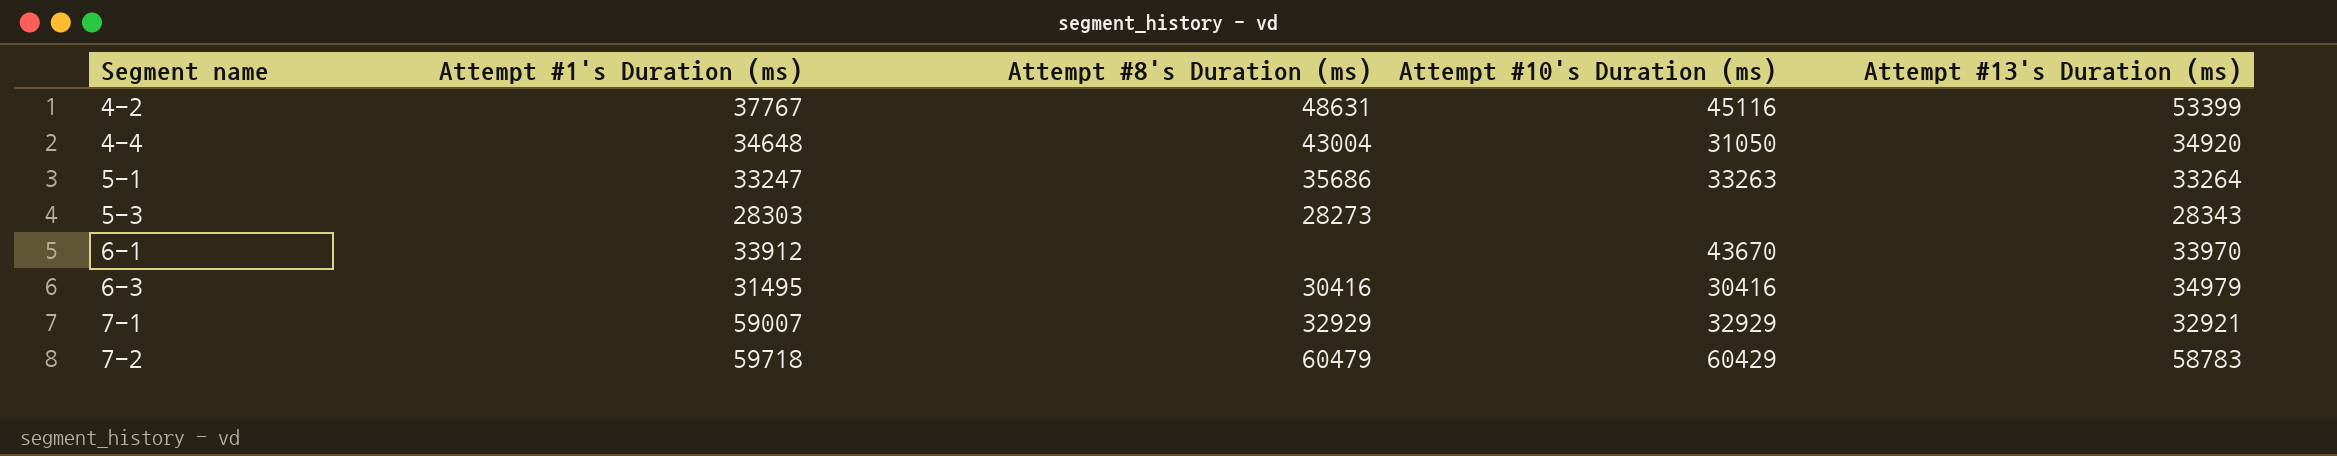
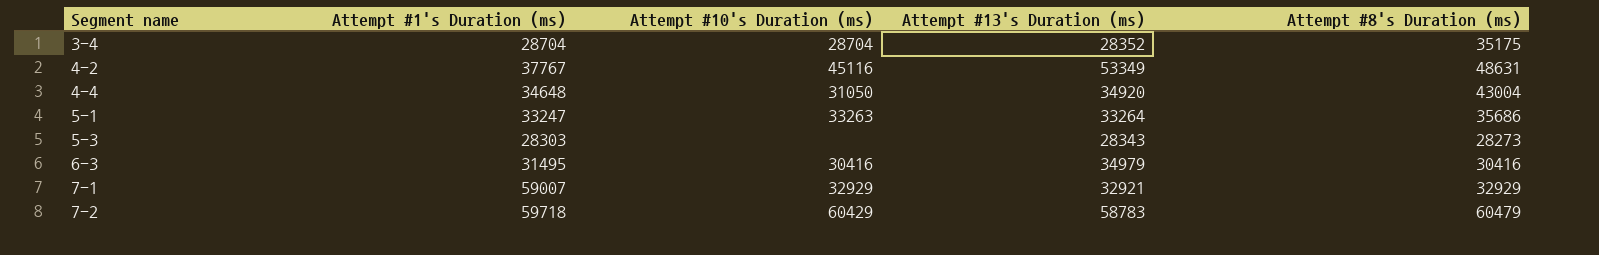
column Attempt #8's Duration (ms) | position: 3 -> 5
row 6-1: 33912 | none | 43670 | 33970 -> none
row 3-4: none -> 28704 | 28704 | 28352 | 35175
4-2 | Attempt #13's Duration (ms): 53399 -> 53349

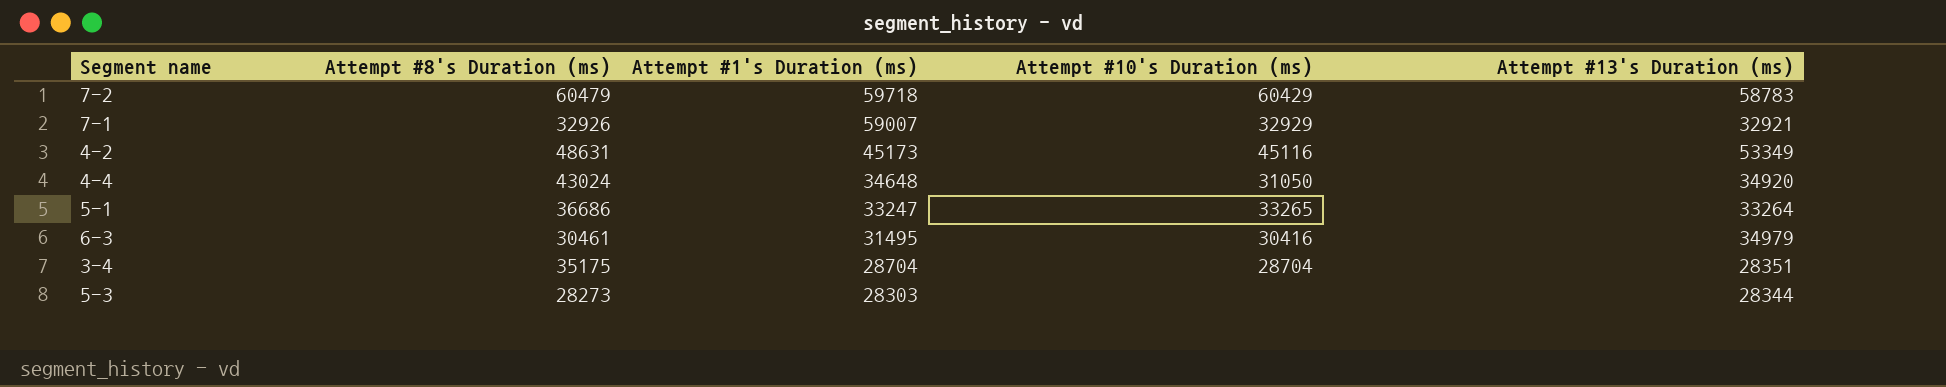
row order: Segment name ascending -> Attempt #1's Duration (ms) descending
column Attempt #8's Duration (ms) | position: 5 -> 2
7-1 | Attempt #8's Duration (ms): 32929 -> 32926
4-2 | Attempt #1's Duration (ms): 37767 -> 45173
4-4 | Attempt #8's Duration (ms): 43004 -> 43024
5-1 | Attempt #8's Duration (ms): 35686 -> 36686
5-1 | Attempt #10's Duration (ms): 33263 -> 33265
6-3 | Attempt #8's Duration (ms): 30416 -> 30461
3-4 | Attempt #13's Duration (ms): 28352 -> 28351
5-3 | Attempt #13's Duration (ms): 28343 -> 28344

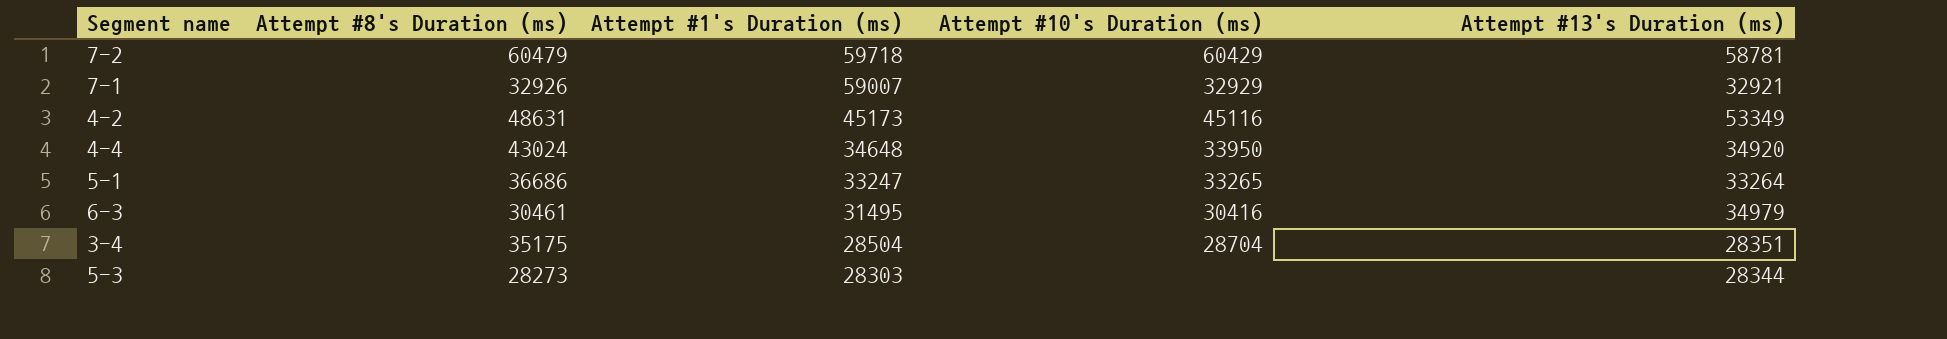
7-2 | Attempt #13's Duration (ms): 58783 -> 58781
4-4 | Attempt #10's Duration (ms): 31050 -> 33950
3-4 | Attempt #1's Duration (ms): 28704 -> 28504

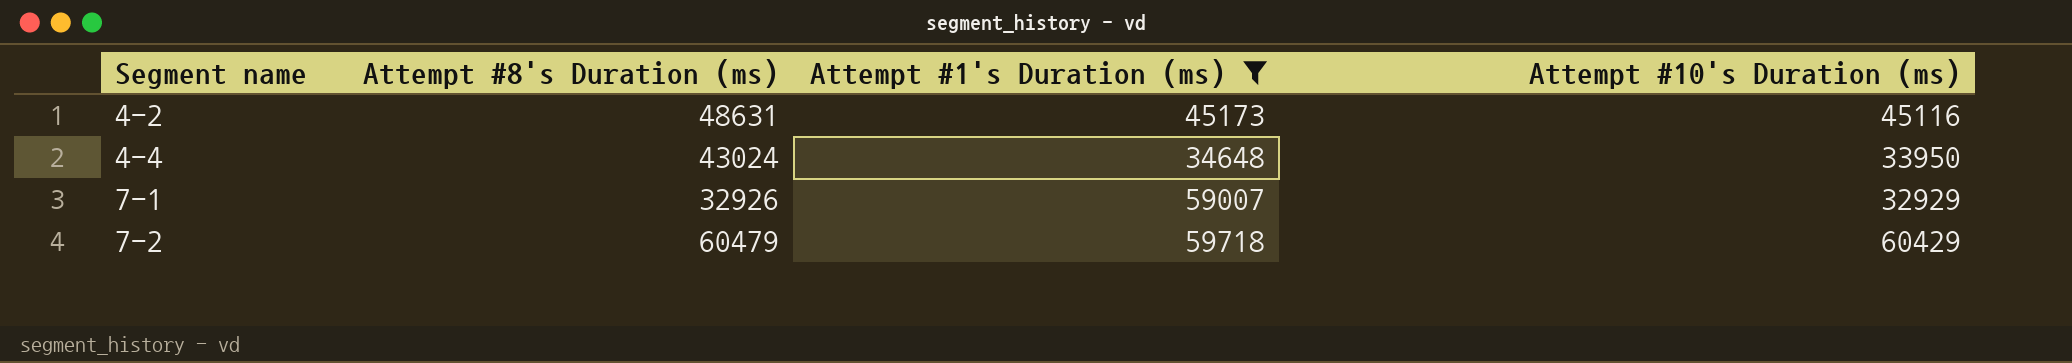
filter: none -> Attempt #1's Duration (ms) >= 34648
row order: Attempt #1's Duration (ms) descending -> Segment name ascending
column Attempt #13's Duration (ms) | position: 5 -> none

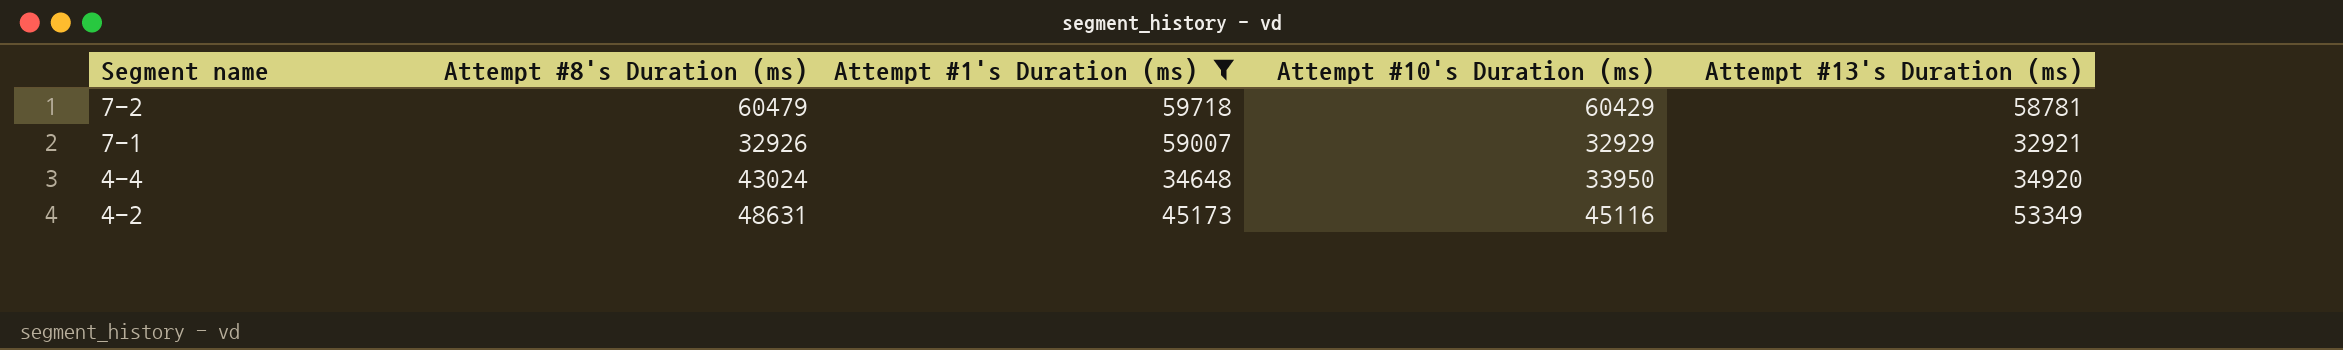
row order: Segment name ascending -> Segment name descending
column Attempt #13's Duration (ms) | position: none -> 5

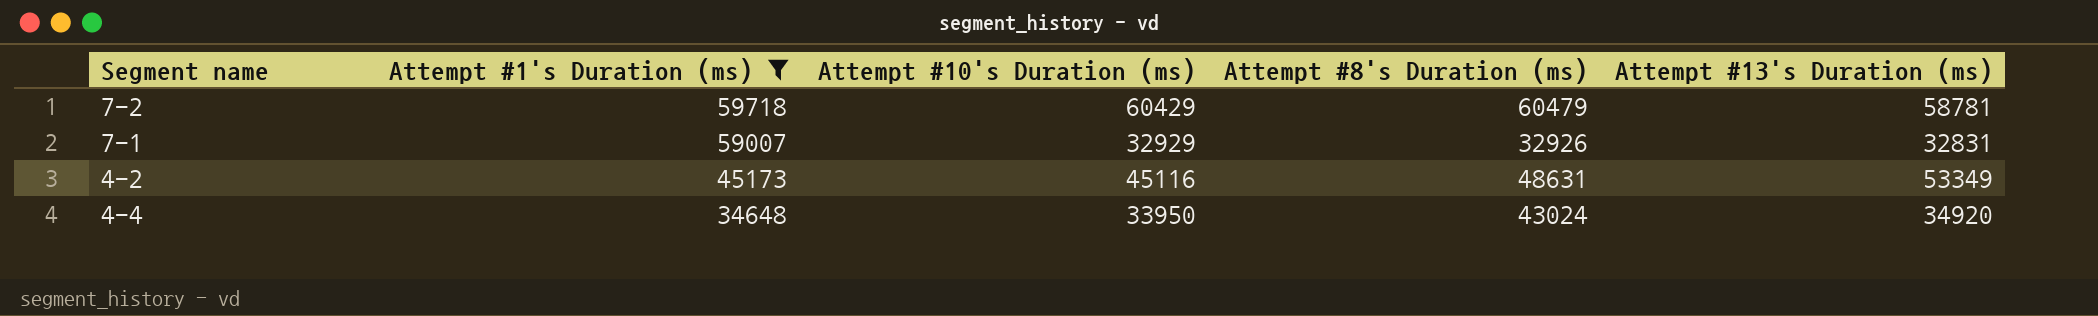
row order: Segment name descending -> Attempt #1's Duration (ms) descending
column Attempt #8's Duration (ms) | position: 2 -> 4
7-1 | Attempt #13's Duration (ms): 32921 -> 32831

